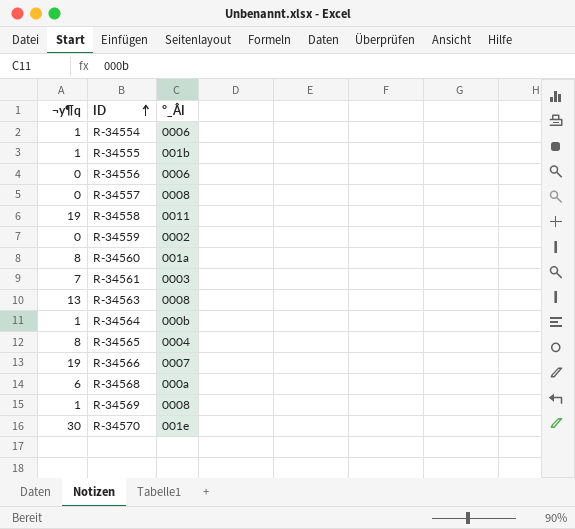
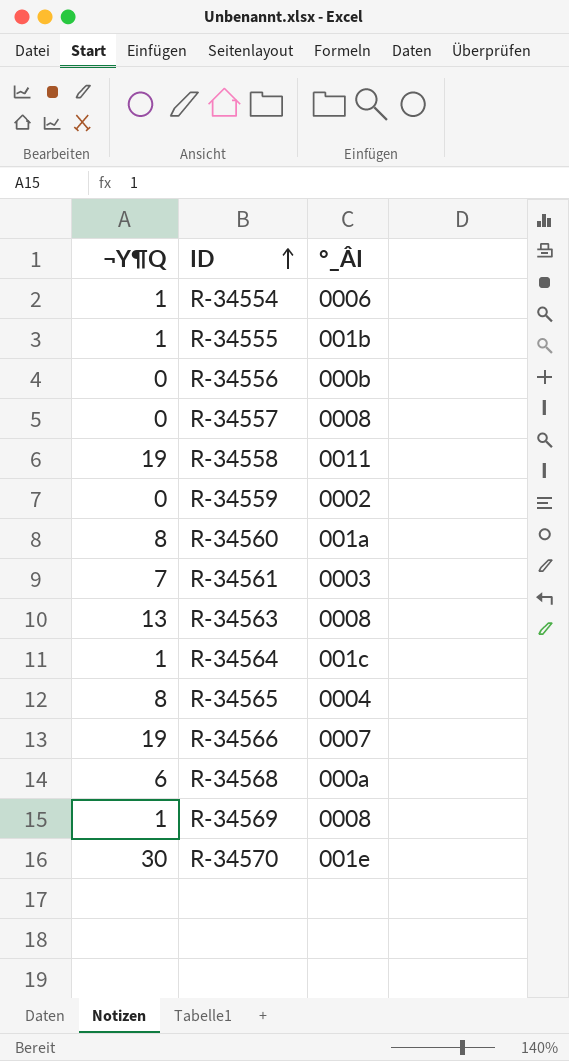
column name: ¬y¶q -> ¬Y¶Q
R-34556 | °_ÂI: 0006 -> 000b
R-34564 | °_ÂI: 000b -> 001c

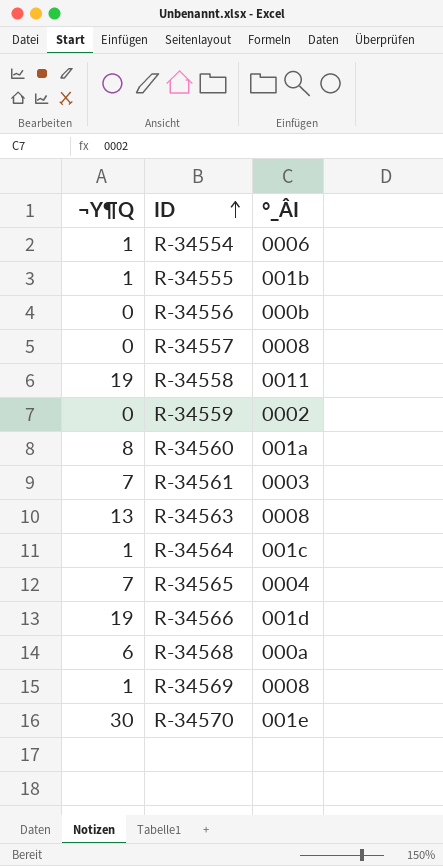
R-34565 | ¬Y¶Q: 8 -> 7
R-34566 | °_ÂI: 0007 -> 001d

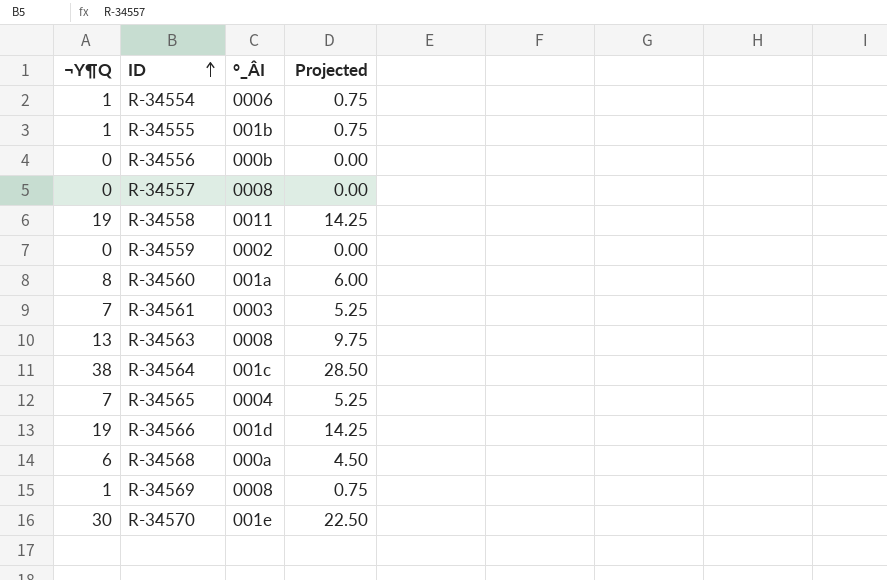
column Projected | formula: none -> [¬Y¶Q] * 0.75
R-34564 | ¬Y¶Q: 1 -> 38

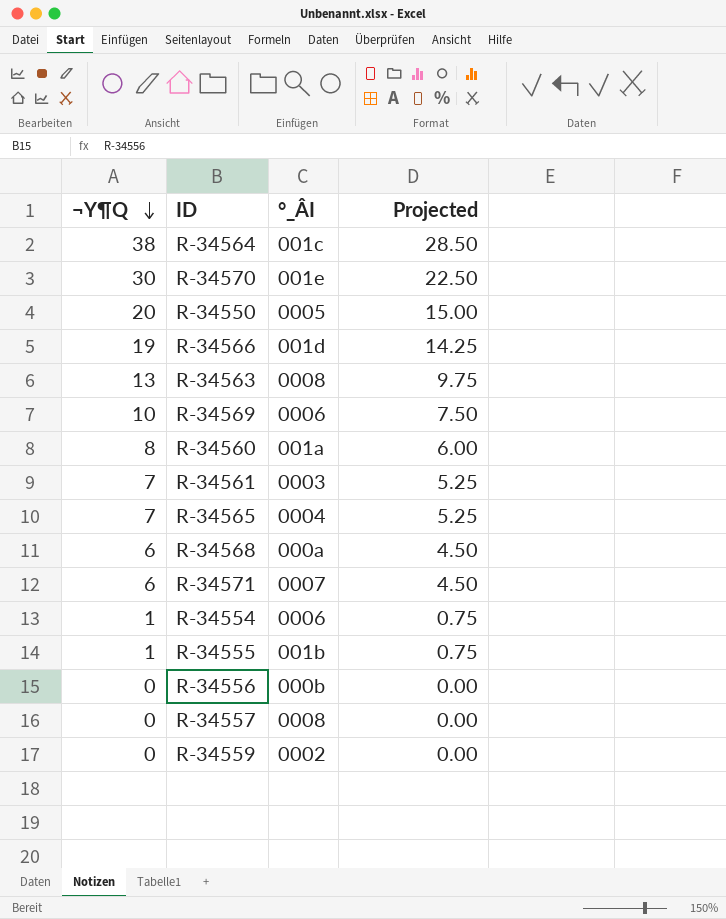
row order: ID ascending -> ¬Y¶Q descending
row R-34558: 19 | 0011 | 14.25 -> none
row R-34550: none -> 20 | 0005 | 15.00
R-34569 | ¬Y¶Q: 1 -> 10
R-34569 | °_ÂI: 0008 -> 0006
R-34569 | Projected: 0.75 -> 7.50
row R-34571: none -> 6 | 0007 | 4.50

